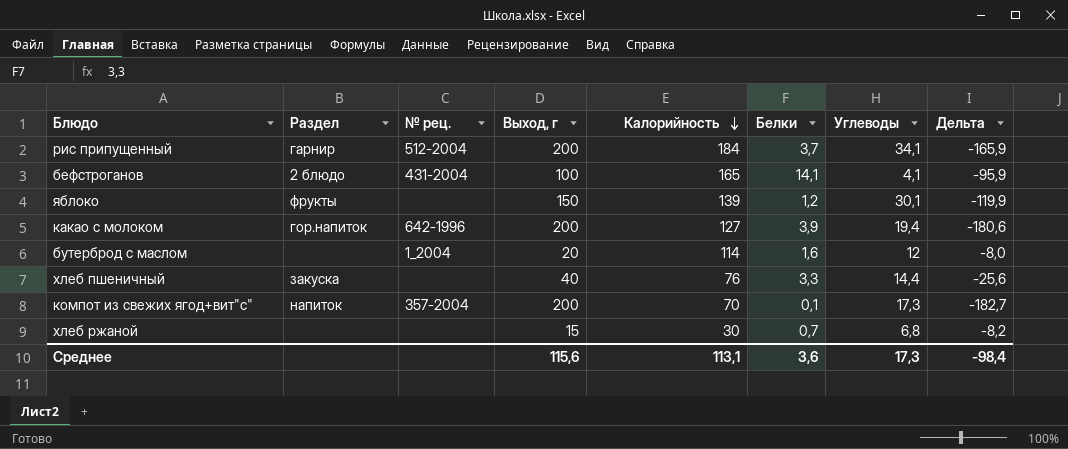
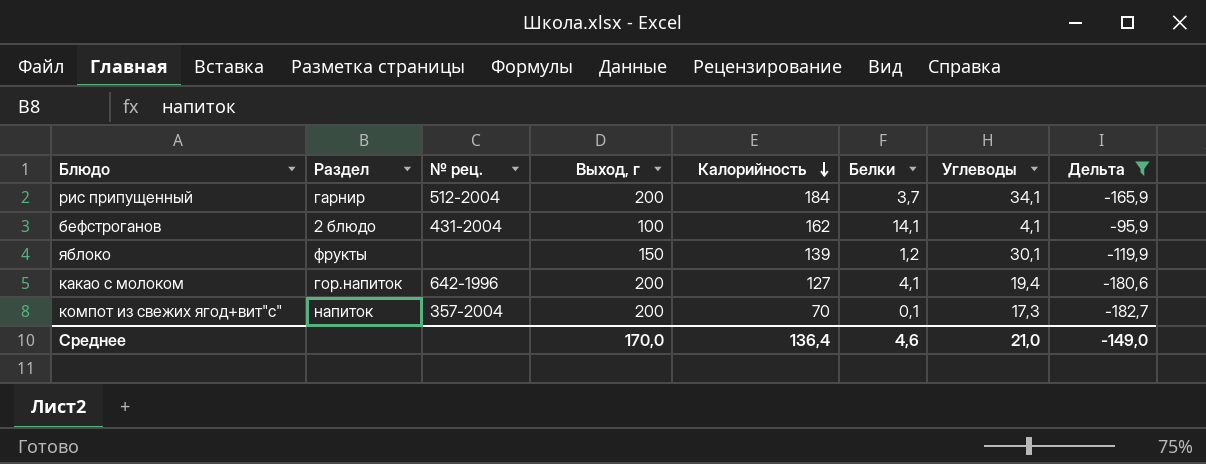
filter: none -> Дельта <= -95,9
бефстроганов | Калорийность: 165 -> 162
какао с молоком | Белки: 3,9 -> 4,1
Среднее | Выход, г: 115,6 -> 170,0
Среднее | Калорийность: 113,1 -> 136,4
Среднее | Белки: 3,6 -> 4,6
Среднее | Углеводы: 17,3 -> 21,0
Среднее | Дельта: -98,4 -> -149,0

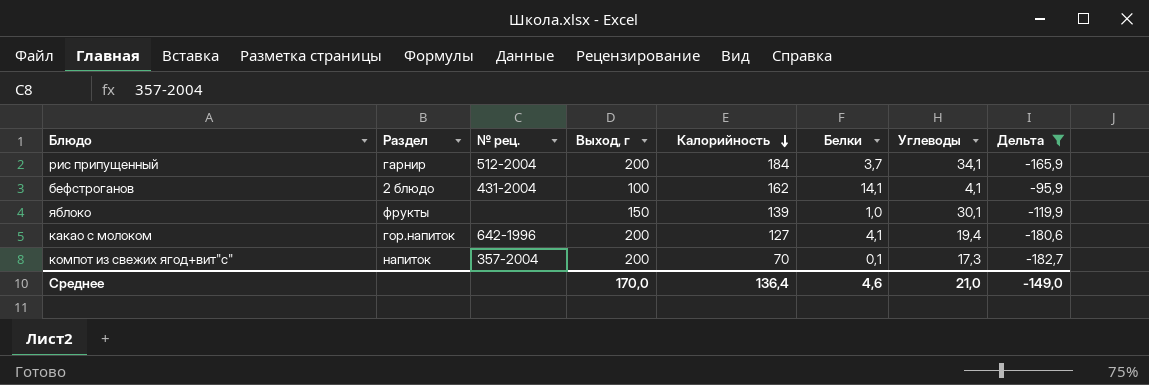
яблоко | Белки: 1,2 -> 1,0

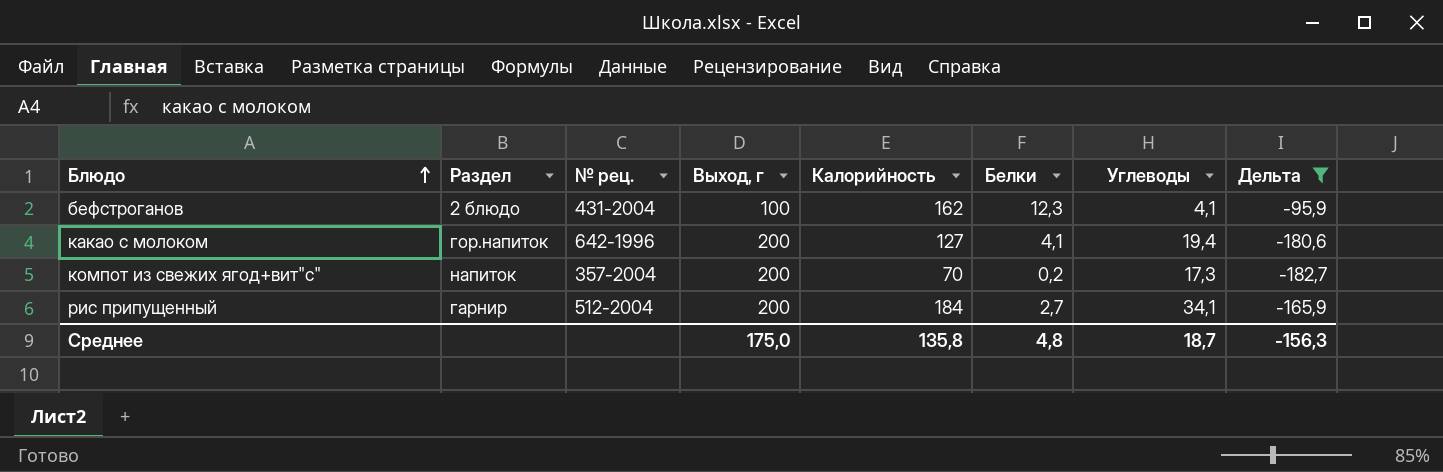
row order: Калорийность descending -> Блюдо ascending
row яблоко: фрукты | none | 150 | 139 | 1,0 | 30,1 | -119,9 -> none
бефстроганов | Белки: 14,1 -> 12,3
компот из свежих ягод+вит"с" | Белки: 0,1 -> 0,2
рис припущенный | Белки: 3,7 -> 2,7
Среднее | Выход, г: 170,0 -> 175,0
Среднее | Калорийность: 136,4 -> 135,8
Среднее | Белки: 4,6 -> 4,8
Среднее | Углеводы: 21,0 -> 18,7
Среднее | Дельта: -149,0 -> -156,3

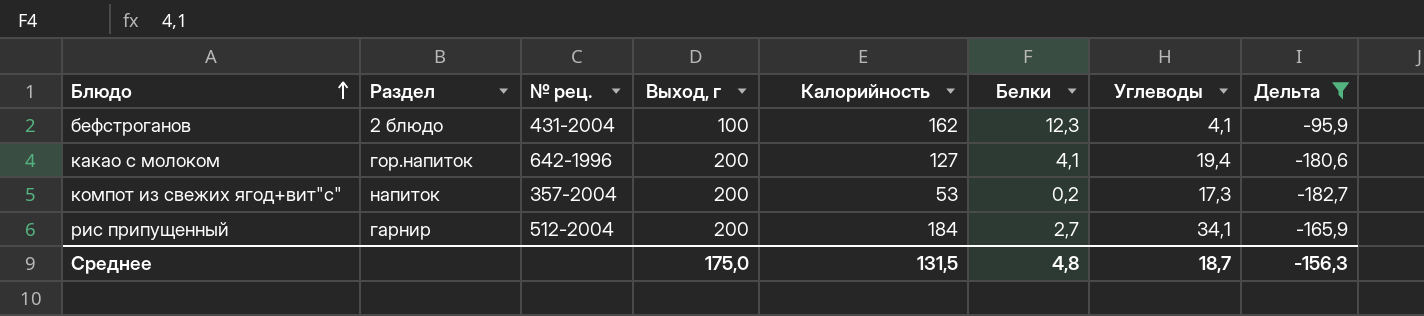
компот из свежих ягод+вит"с" | Калорийность: 70 -> 53
Среднее | Калорийность: 135,8 -> 131,5

